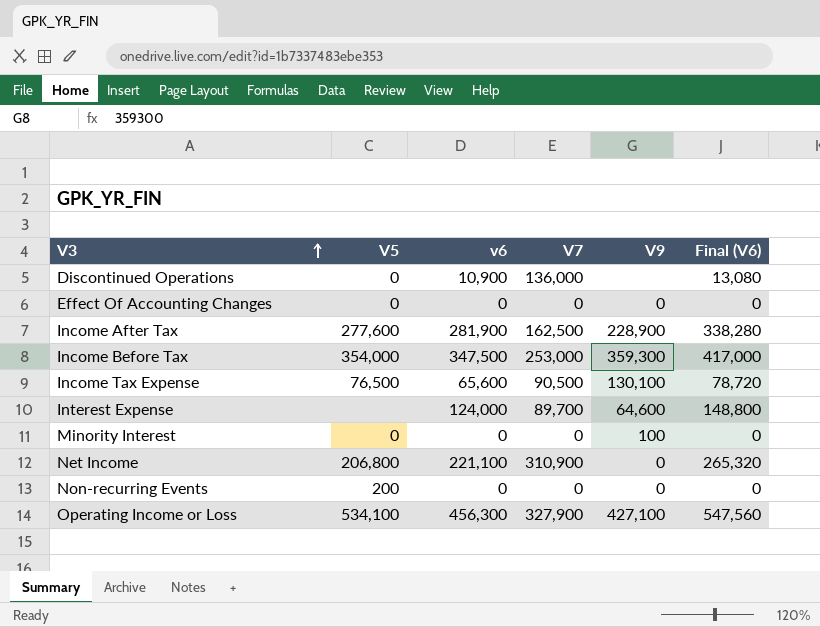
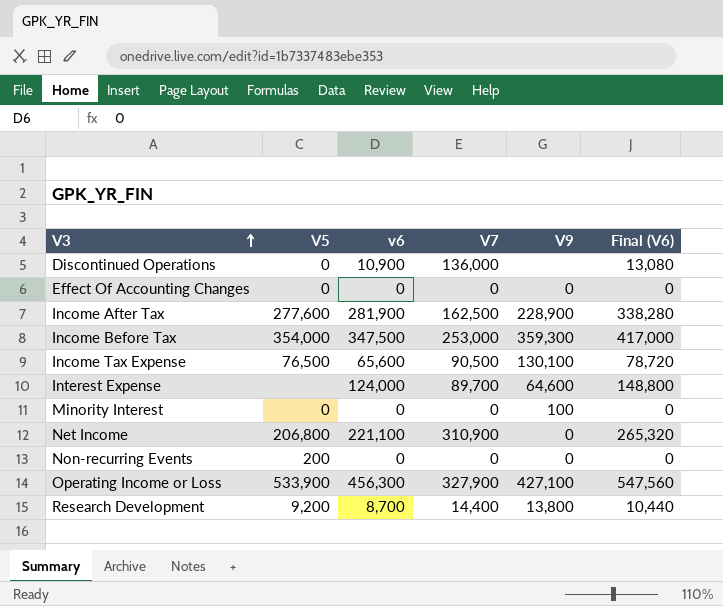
Operating Income or Loss | V5: 534,100 -> 533,900
row Research Development: none -> 9,200 | 8,700 | 14,400 | 13,800 | 10,440

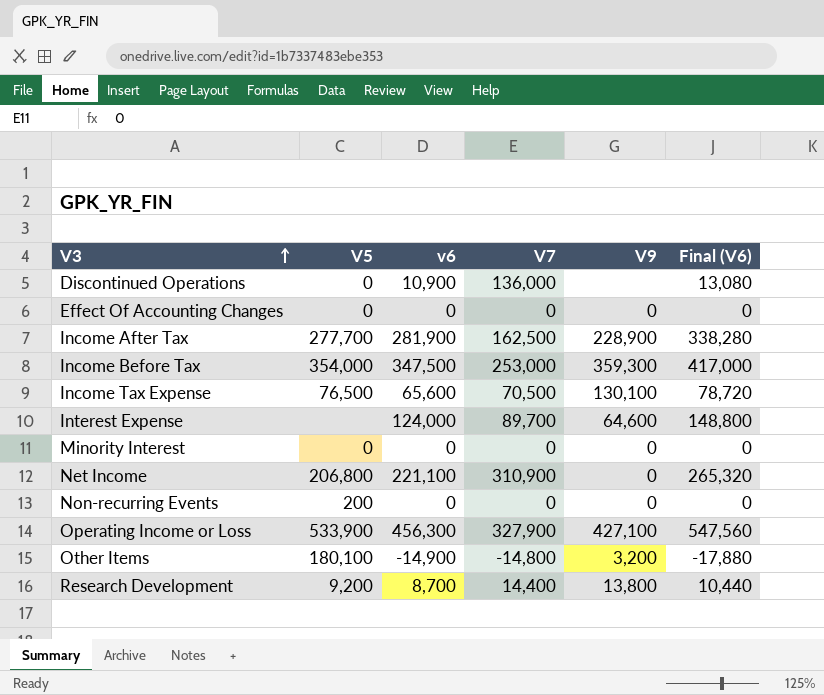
Income After Tax | V5: 277,600 -> 277,700
Income Tax Expense | V7: 90,500 -> 70,500
Minority Interest | V9: 100 -> 0
row Other Items: none -> 180,100 | -14,900 | -14,800 | 3,200 | -17,880

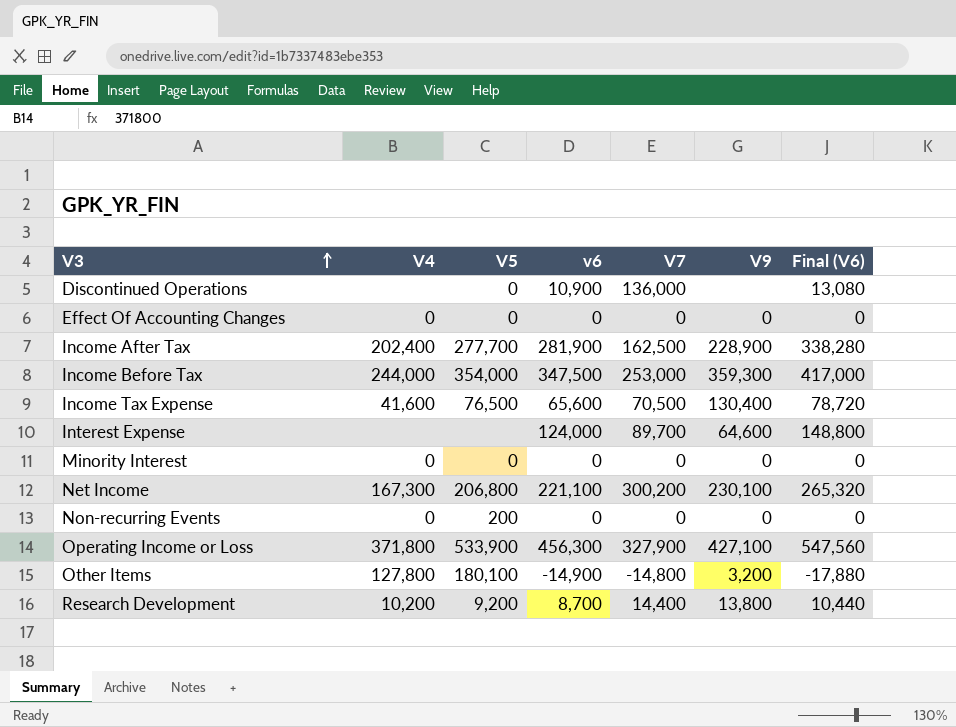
column V4 | position: none -> 2
Income Tax Expense | V9: 130,100 -> 130,400
Net Income | V7: 310,900 -> 300,200
Net Income | V9: 0 -> 230,100

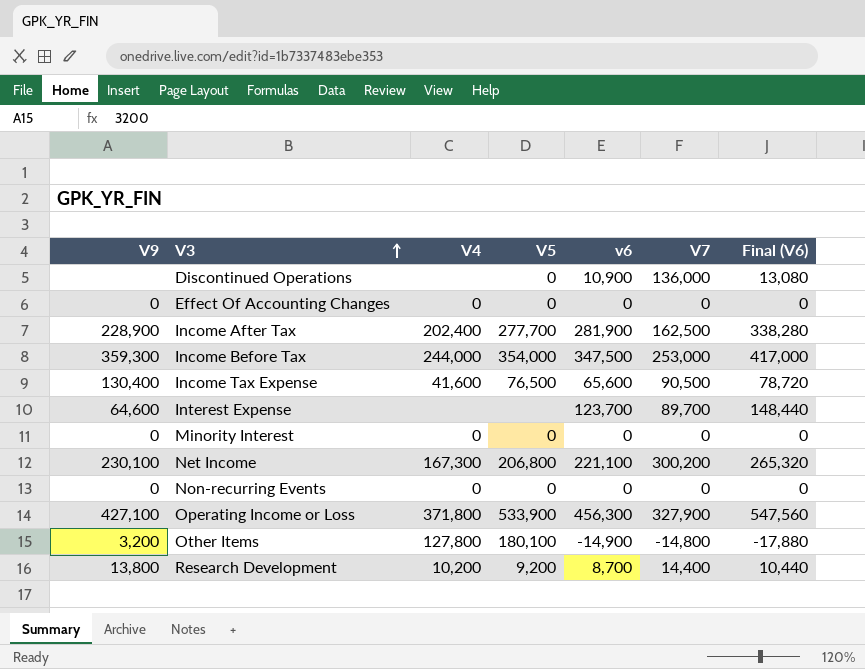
column V9 | position: 6 -> 1
Income Tax Expense | V7: 70,500 -> 90,500
Interest Expense | v6: 124,000 -> 123,700
Interest Expense | Final (V6): 148,800 -> 148,440
Non-recurring Events | V5: 200 -> 0

